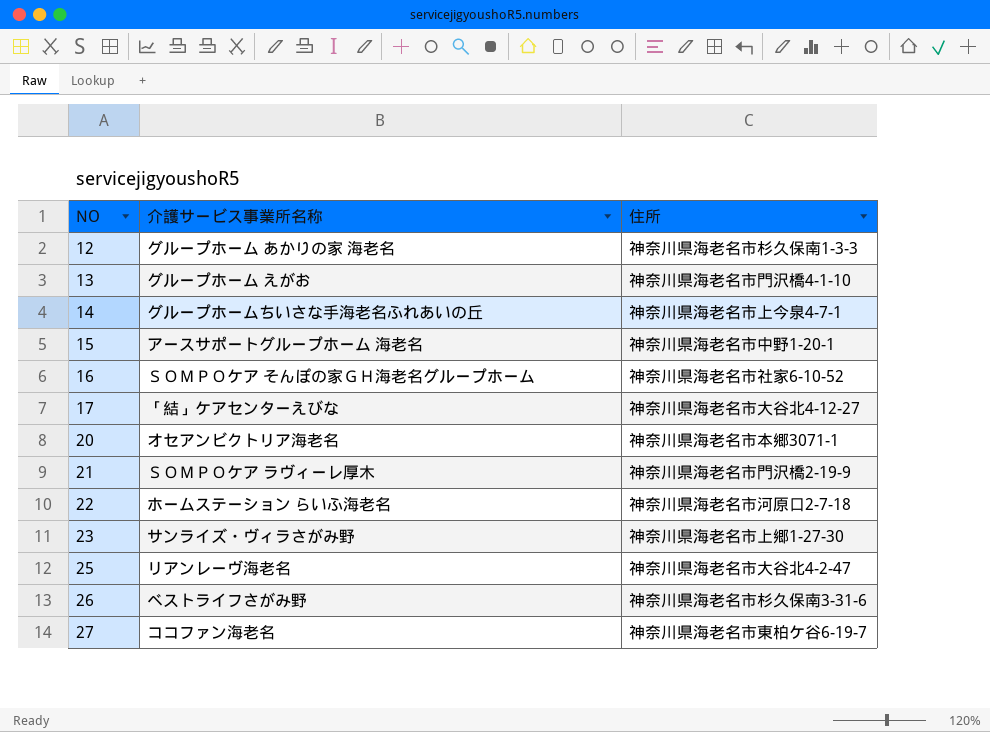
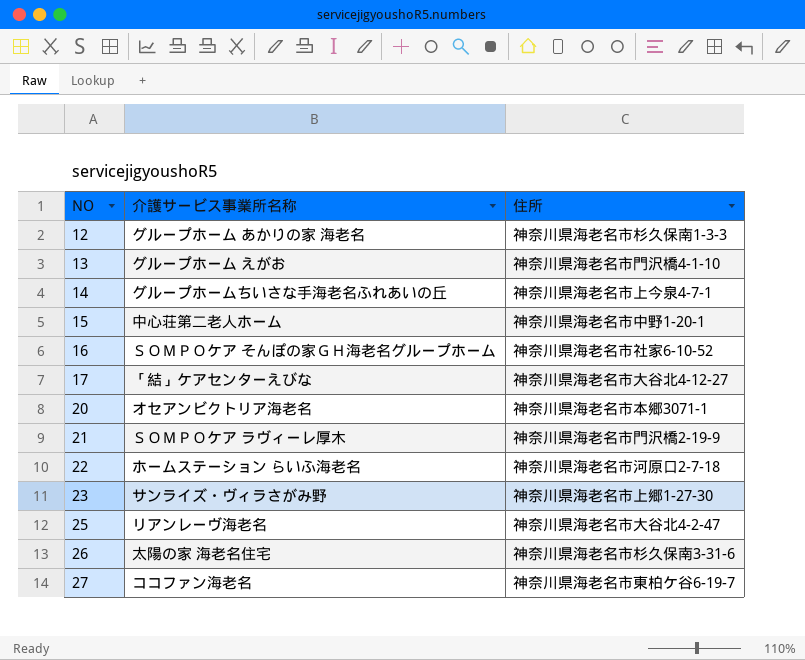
15 | 介護サービス事業所名称: アースサポートグループホーム 海老名 -> 中心荘第二老人ホーム
26 | 介護サービス事業所名称: ベストライフさがみ野 -> 太陽の家 海老名住宅

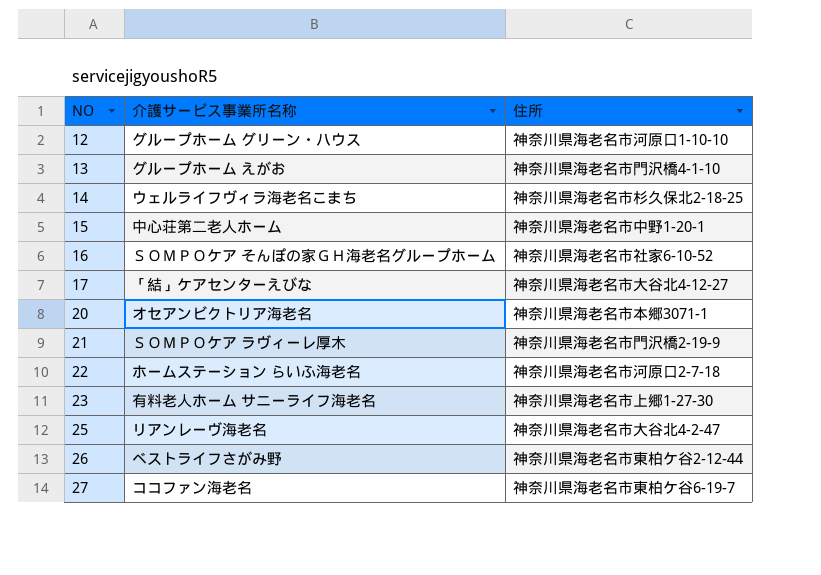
12 | 介護サービス事業所名称: グループホーム あかりの家 海老名 -> グループホーム グリーン・ハウス
12 | 住所: 神奈川県海老名市杉久保南1-3-3 -> 神奈川県海老名市河原口1-10-10
14 | 介護サービス事業所名称: グループホームちいさな手海老名ふれあいの丘 -> ウェルライフヴィラ海老名こまち
14 | 住所: 神奈川県海老名市上今泉4-7-1 -> 神奈川県海老名市杉久保北2-18-25
23 | 介護サービス事業所名称: サンライズ・ヴィラさがみ野 -> 有料老人ホーム サニーライフ海老名
26 | 介護サービス事業所名称: 太陽の家 海老名住宅 -> ベストライフさがみ野
26 | 住所: 神奈川県海老名市杉久保南3-31-6 -> 神奈川県海老名市東柏ケ谷2-12-44

